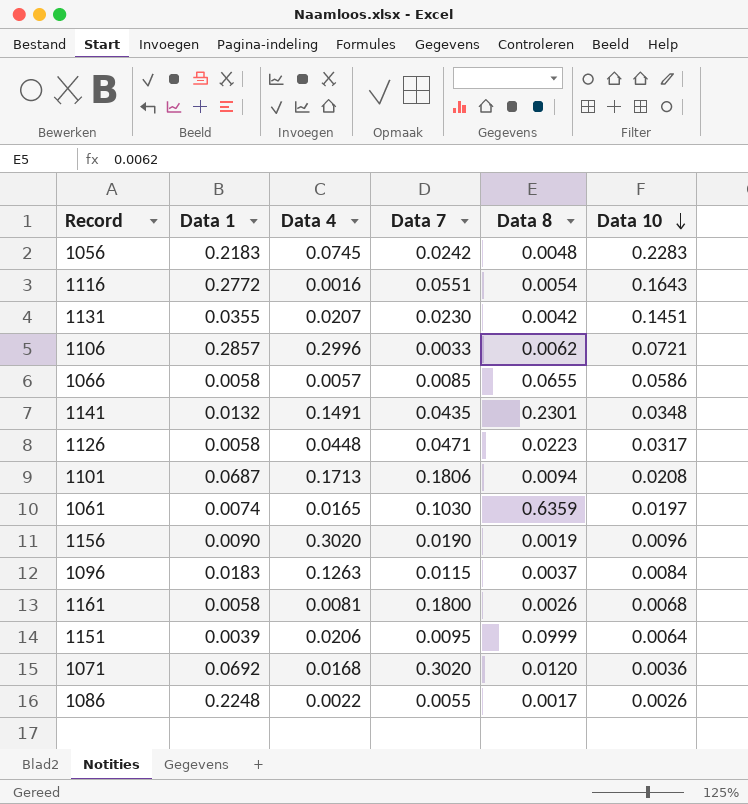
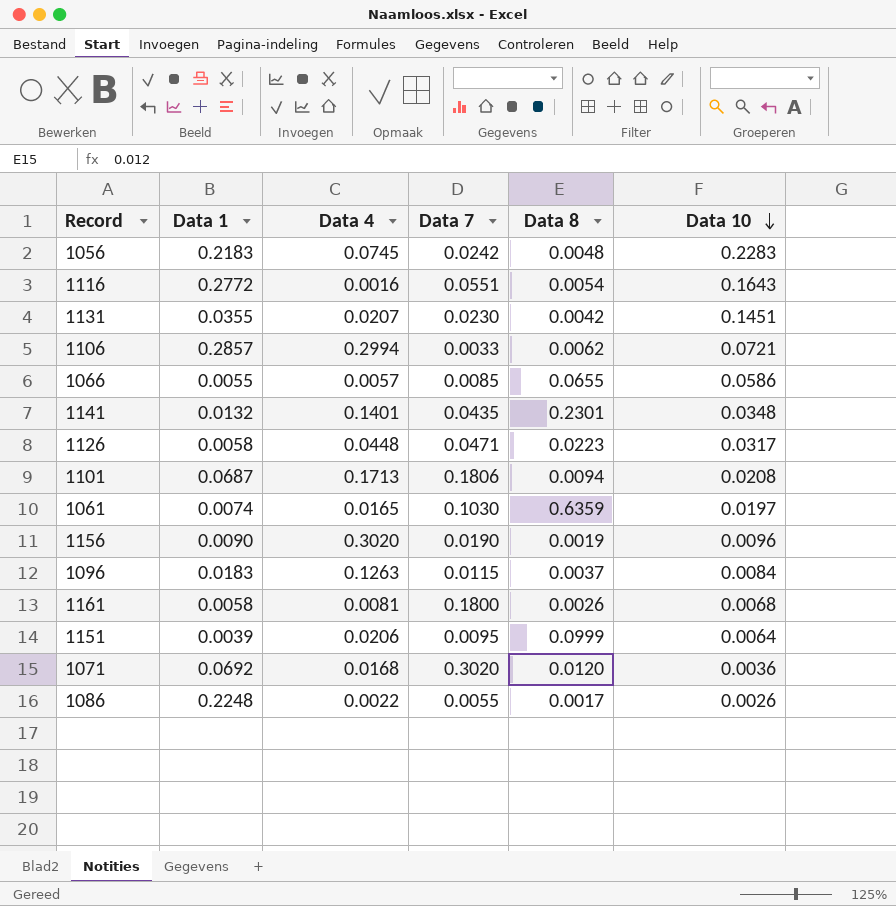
1106 | Data 4: 0.2996 -> 0.2994
1066 | Data 1: 0.0058 -> 0.0055
1141 | Data 4: 0.1491 -> 0.1401

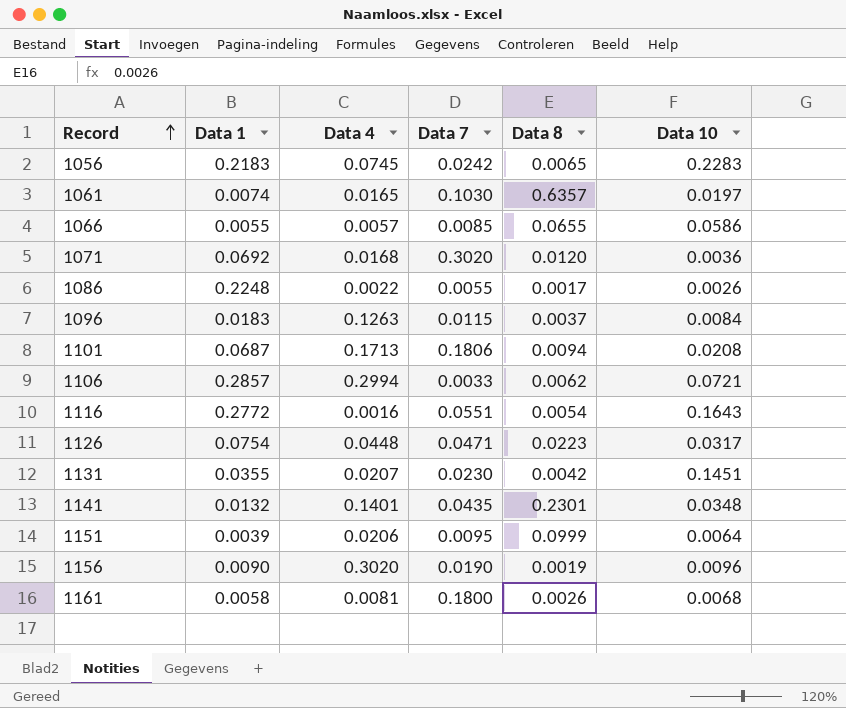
row order: Data 10 descending -> Record ascending
1056 | Data 8: 0.0048 -> 0.0065
1061 | Data 8: 0.6359 -> 0.6357
1126 | Data 1: 0.0058 -> 0.0754

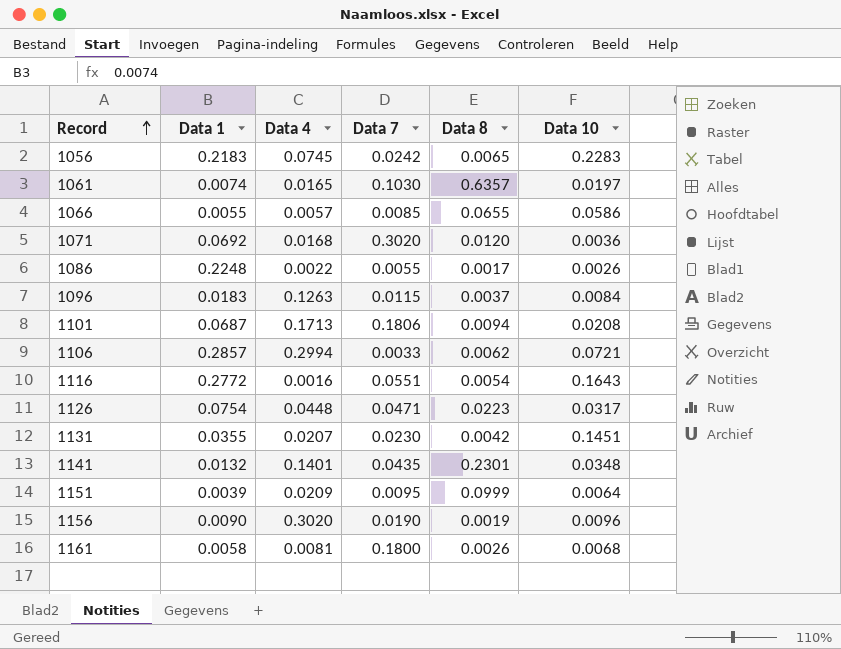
1151 | Data 4: 0.0206 -> 0.0209

